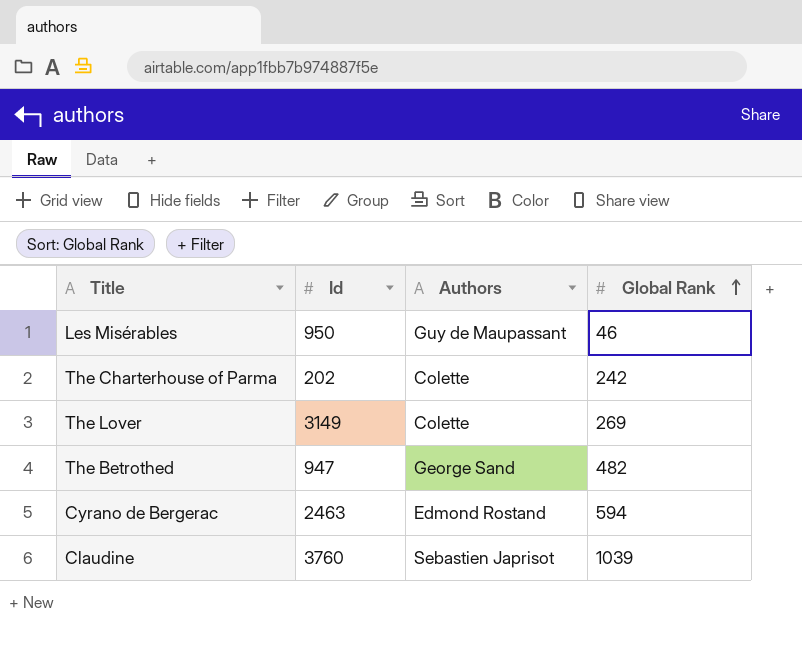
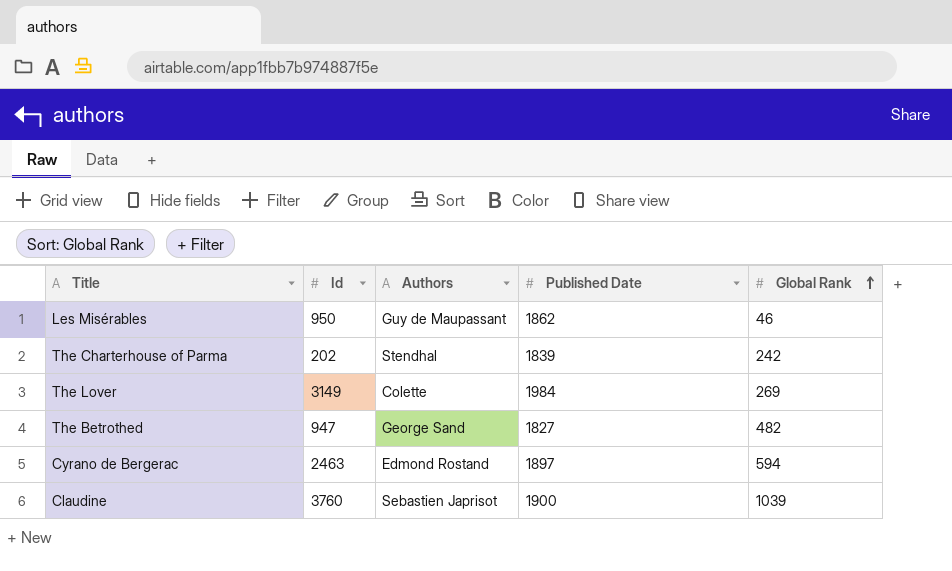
column Published Date | position: none -> 4
The Charterhouse of Parma | Authors: Colette -> Stendhal

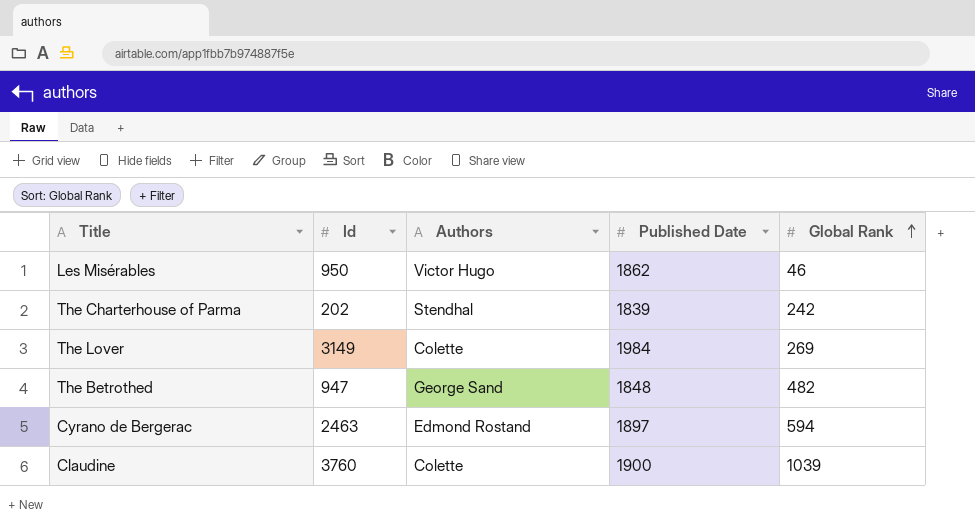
Les Misérables | Authors: Guy de Maupassant -> Victor Hugo
The Betrothed | Published Date: 1827 -> 1848
Claudine | Authors: Sebastien Japrisot -> Colette

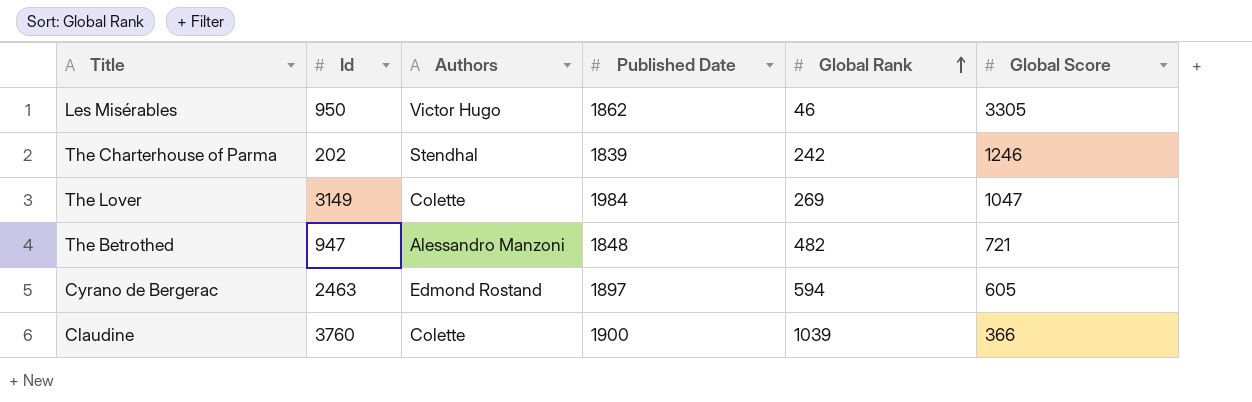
column Global Score | position: none -> 6
The Betrothed | Authors: George Sand -> Alessandro Manzoni

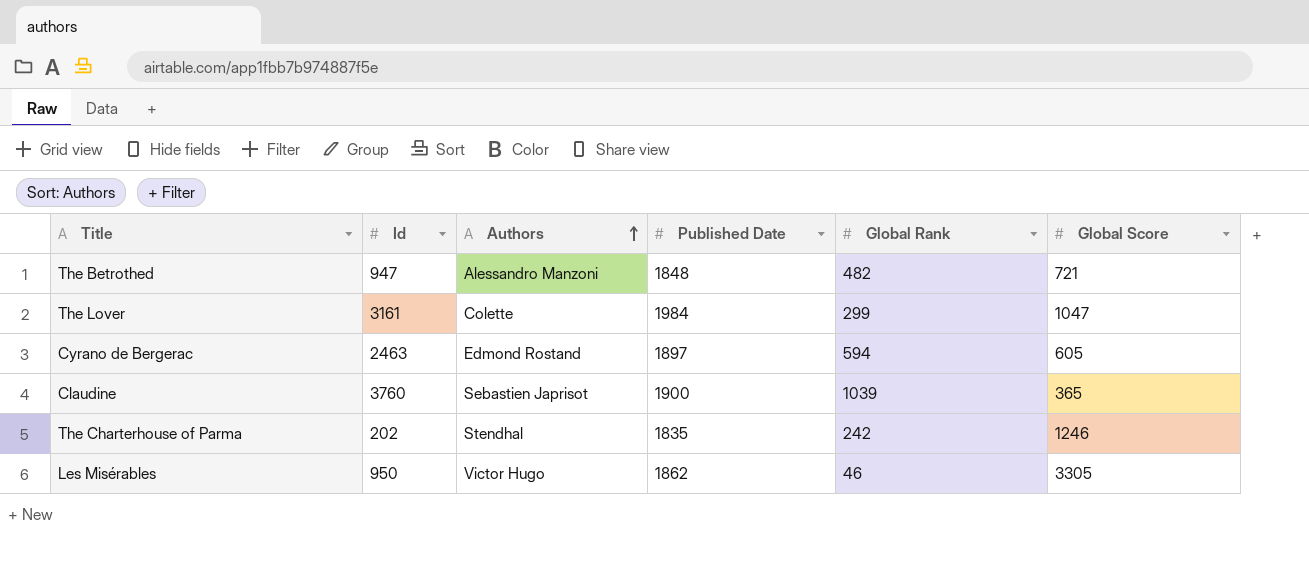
row order: Global Rank ascending -> Authors ascending
The Lover | Id: 3149 -> 3161
The Lover | Global Rank: 269 -> 299
Claudine | Authors: Colette -> Sebastien Japrisot
Claudine | Global Score: 366 -> 365
The Charterhouse of Parma | Published Date: 1839 -> 1835

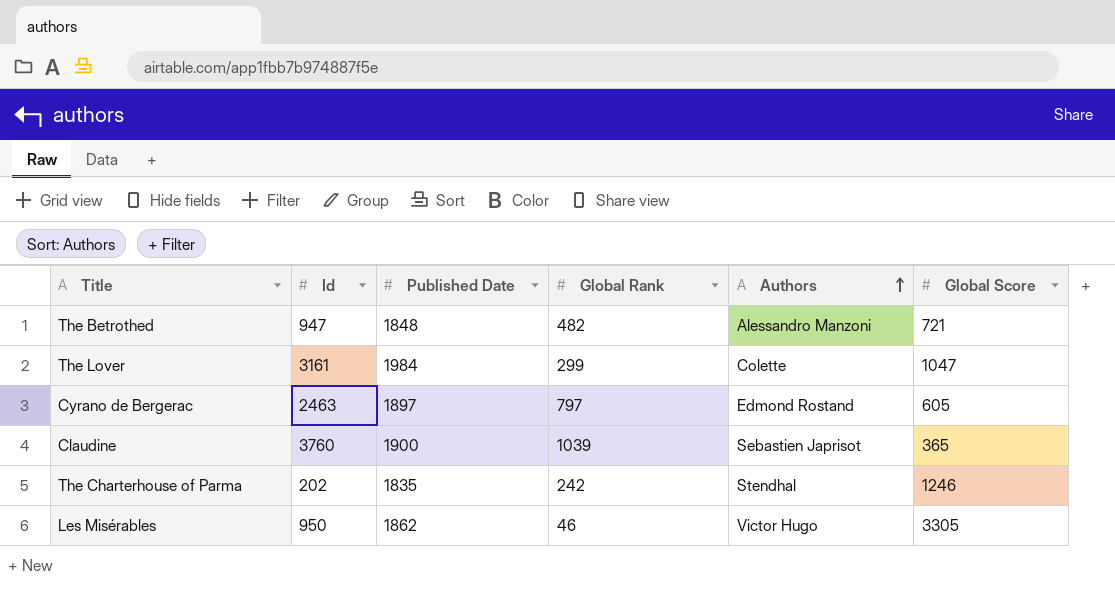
column Authors | position: 3 -> 5
Cyrano de Bergerac | Global Rank: 594 -> 797

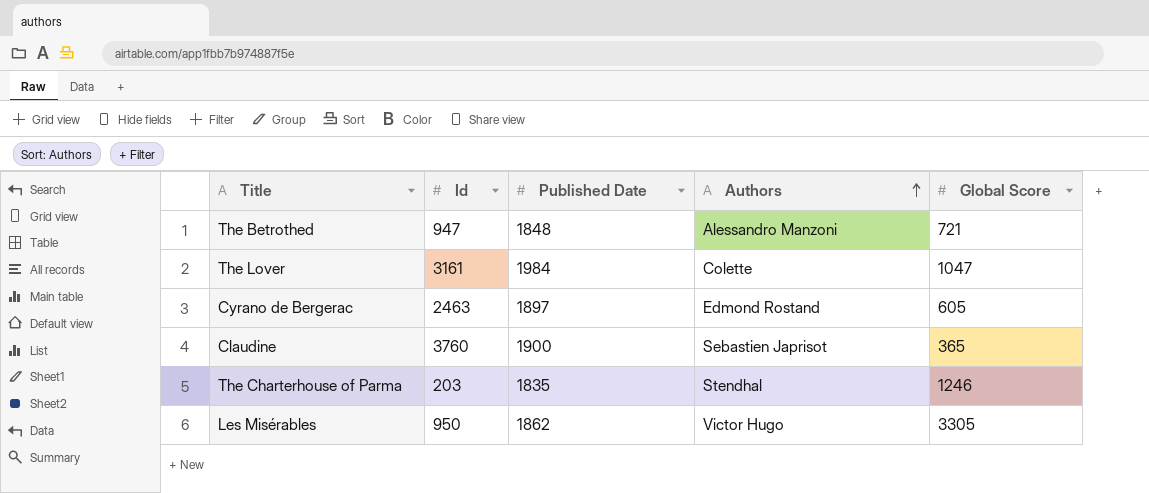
column Global Rank | position: 4 -> none
The Charterhouse of Parma | Id: 202 -> 203

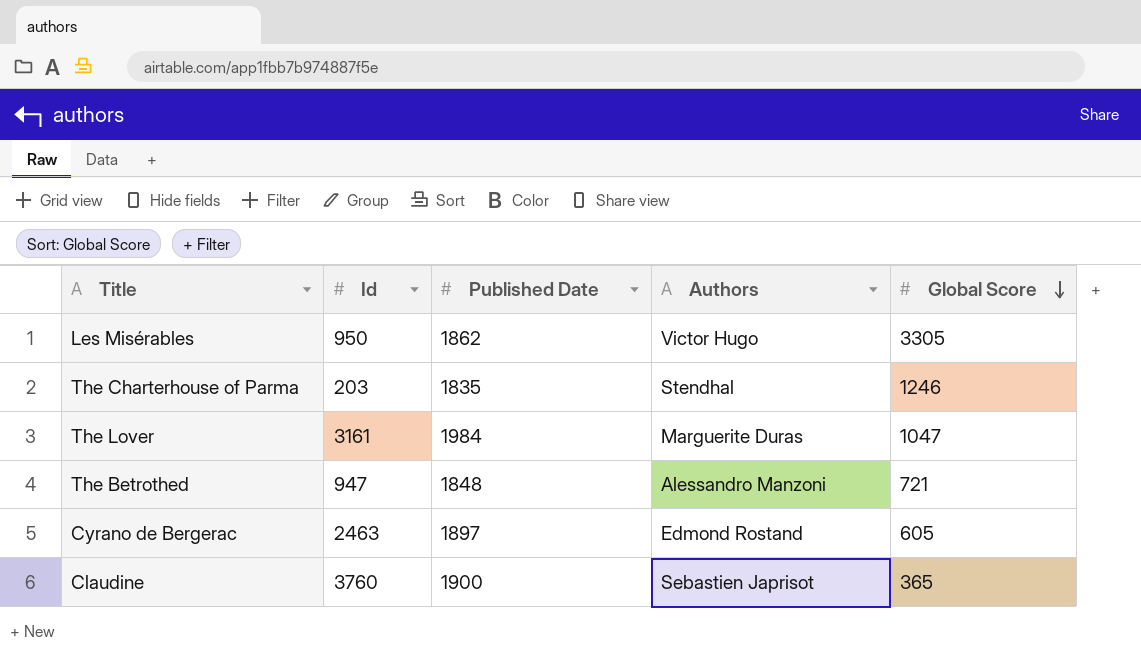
row order: Authors ascending -> Global Score descending
The Lover | Authors: Colette -> Marguerite Duras

